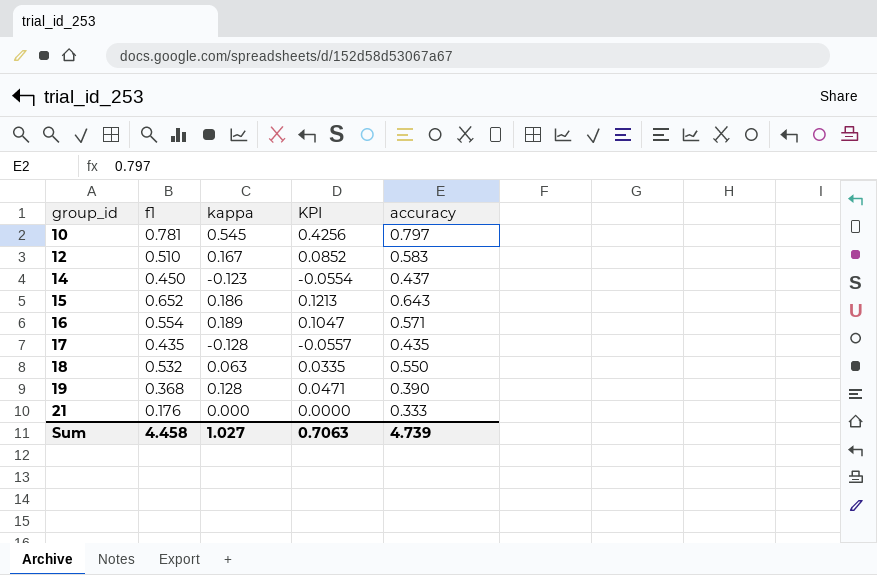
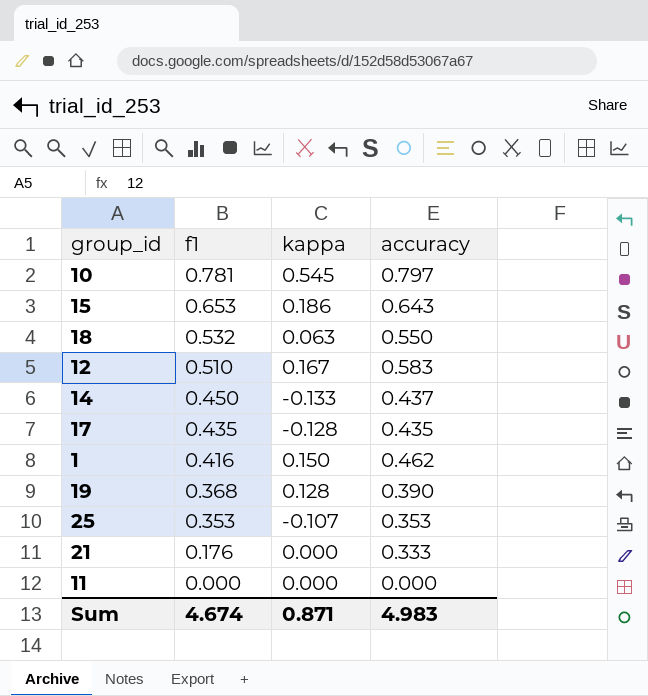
row order: group_id ascending -> f1 descending
column KPI | formula: [f1] * [kappa] -> none
row 16: 0.554 | 0.189 | 0.1047 | 0.571 -> none
15 | f1: 0.652 -> 0.653
14 | kappa: -0.123 -> -0.133
row 1: none -> 0.416 | 0.150 | 0.462
row 25: none -> 0.353 | -0.107 | 0.353
row 11: none -> 0.000 | 0.000 | 0.000
Sum | f1: 4.458 -> 4.674
Sum | kappa: 1.027 -> 0.871
Sum | accuracy: 4.739 -> 4.983

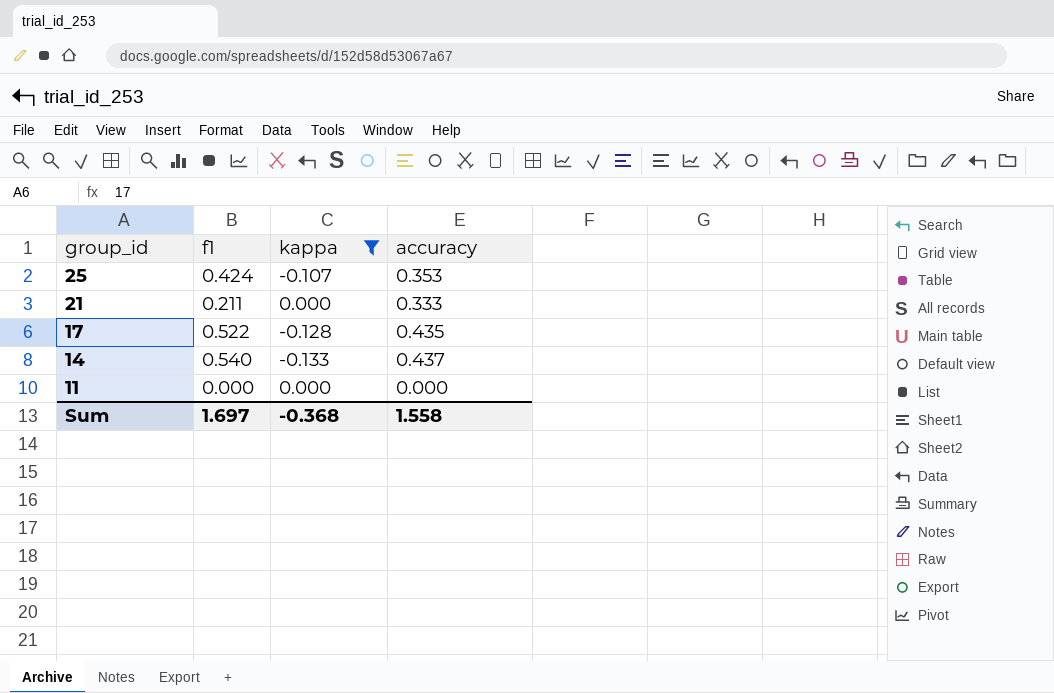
filter: none -> kappa <= 0.000
row order: f1 descending -> group_id descending
25 | f1: 0.353 -> 0.424
21 | f1: 0.176 -> 0.211
17 | f1: 0.435 -> 0.522
14 | f1: 0.450 -> 0.540
Sum | f1: 4.674 -> 1.697
Sum | kappa: 0.871 -> -0.368
Sum | accuracy: 4.983 -> 1.558

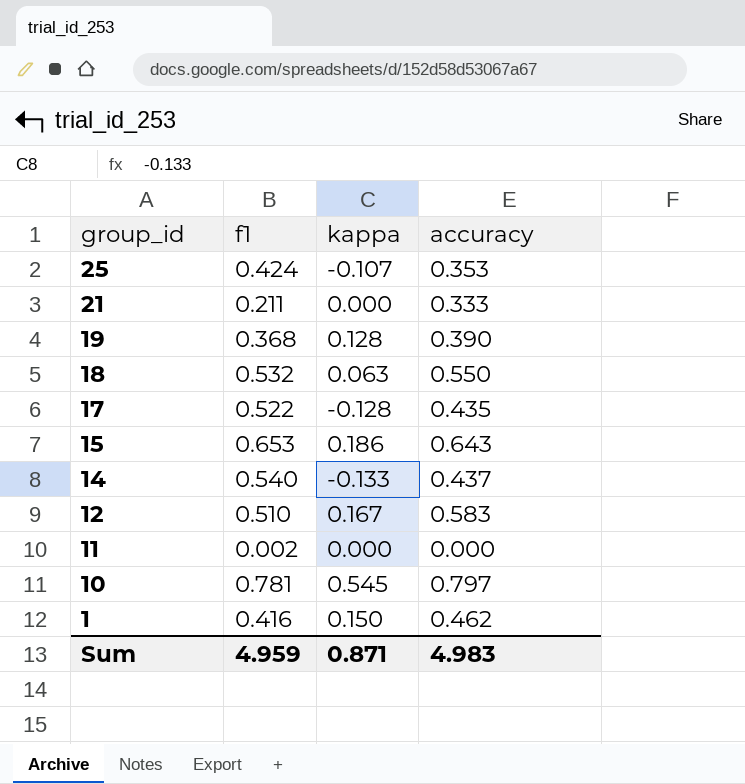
filter: kappa <= 0.000 -> none
11 | f1: 0.000 -> 0.002
Sum | f1: 1.697 -> 4.959
Sum | kappa: -0.368 -> 0.871
Sum | accuracy: 1.558 -> 4.983

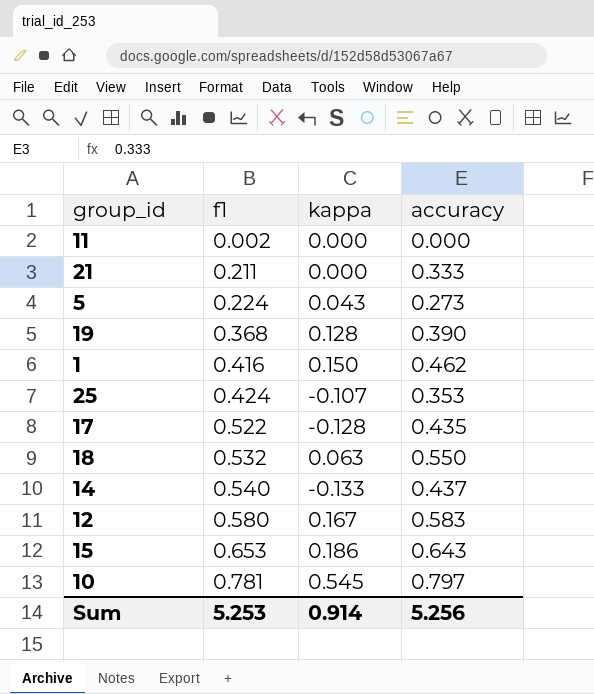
row order: group_id descending -> f1 ascending
row 5: none -> 0.224 | 0.043 | 0.273
12 | f1: 0.510 -> 0.580
Sum | f1: 4.959 -> 5.253
Sum | kappa: 0.871 -> 0.914
Sum | accuracy: 4.983 -> 5.256

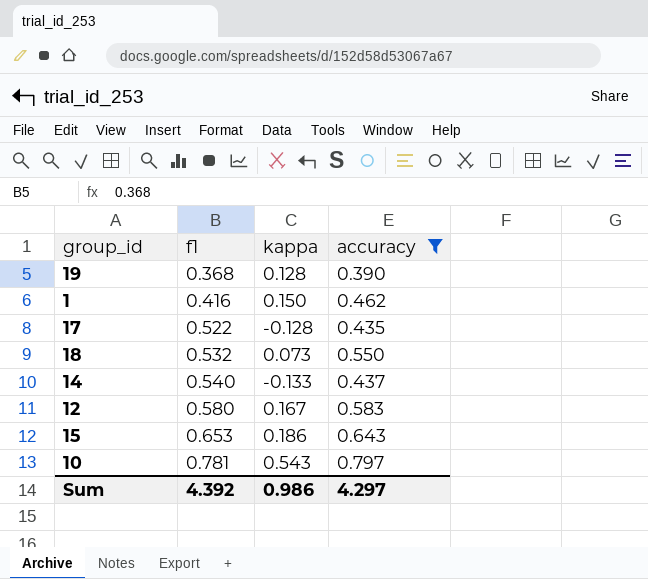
filter: none -> accuracy >= 0.390
18 | kappa: 0.063 -> 0.073
10 | kappa: 0.545 -> 0.543
Sum | f1: 5.253 -> 4.392
Sum | kappa: 0.914 -> 0.986
Sum | accuracy: 5.256 -> 4.297

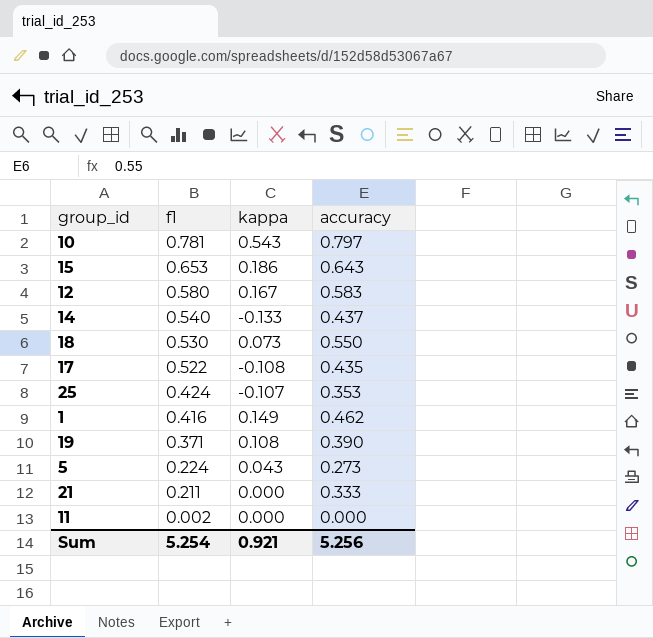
filter: accuracy >= 0.390 -> none
row order: f1 ascending -> f1 descending
18 | f1: 0.532 -> 0.530
17 | kappa: -0.128 -> -0.108
1 | kappa: 0.150 -> 0.149
19 | f1: 0.368 -> 0.371
19 | kappa: 0.128 -> 0.108
Sum | f1: 4.392 -> 5.254
Sum | kappa: 0.986 -> 0.921
Sum | accuracy: 4.297 -> 5.256

